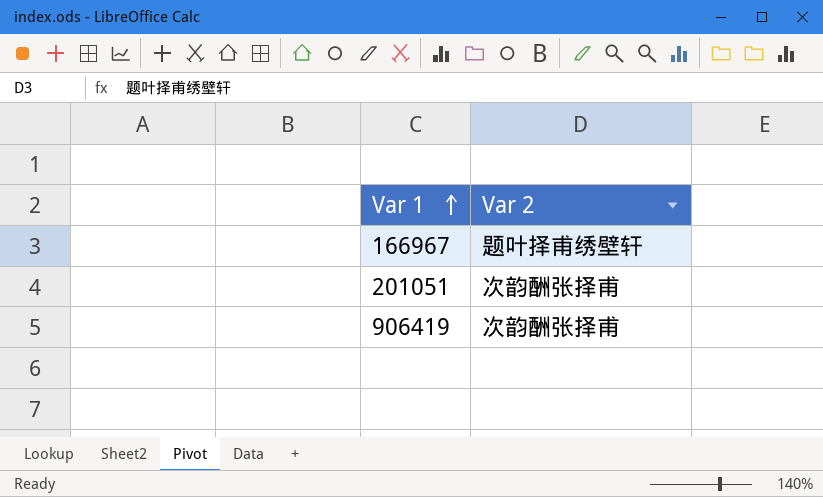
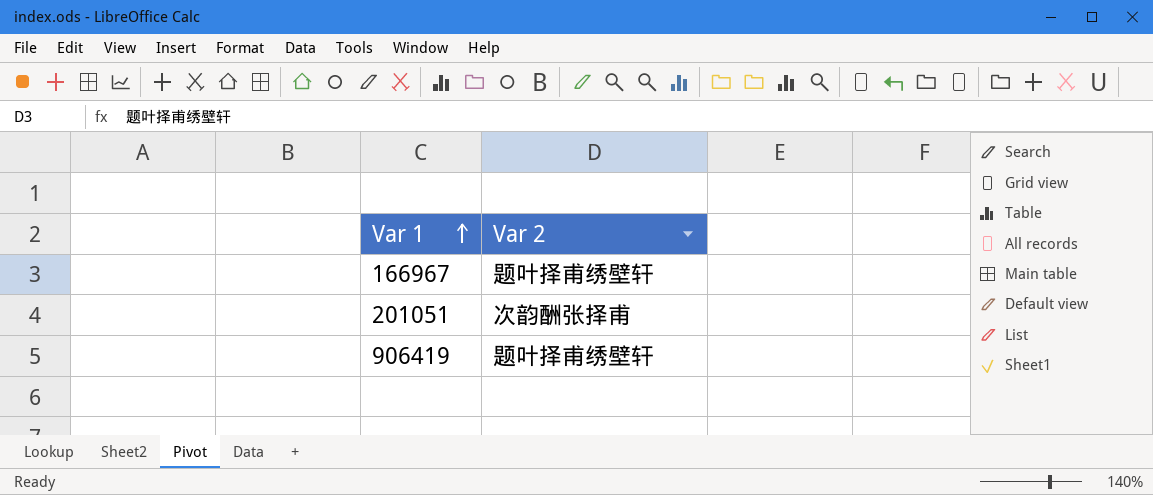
906419 | Var 2: 次韵酬张择甫 -> 题叶择甫绣壁轩

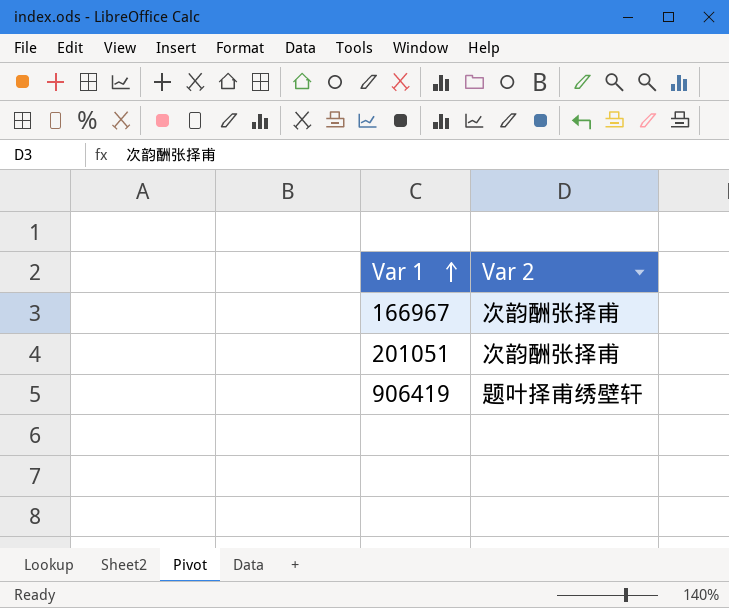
166967 | Var 2: 题叶择甫绣壁轩 -> 次韵酬张择甫

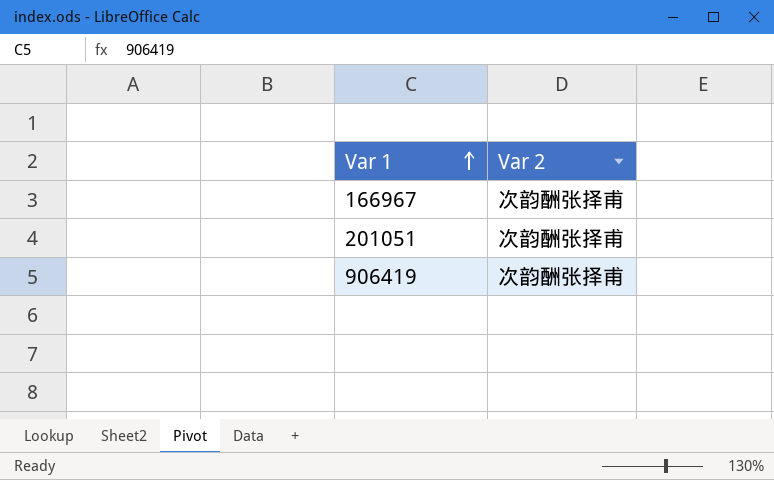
906419 | Var 2: 题叶择甫绣壁轩 -> 次韵酬张择甫

